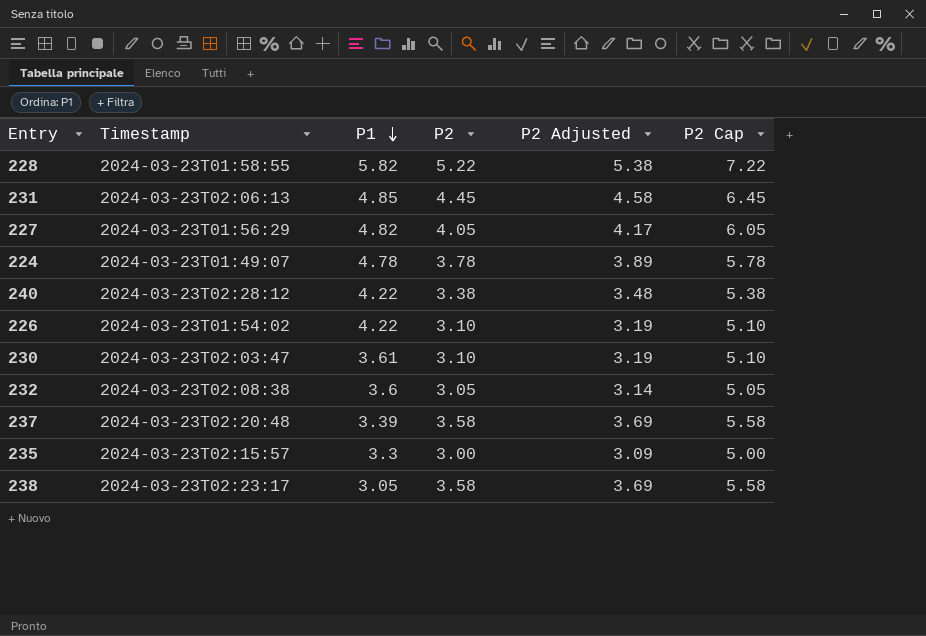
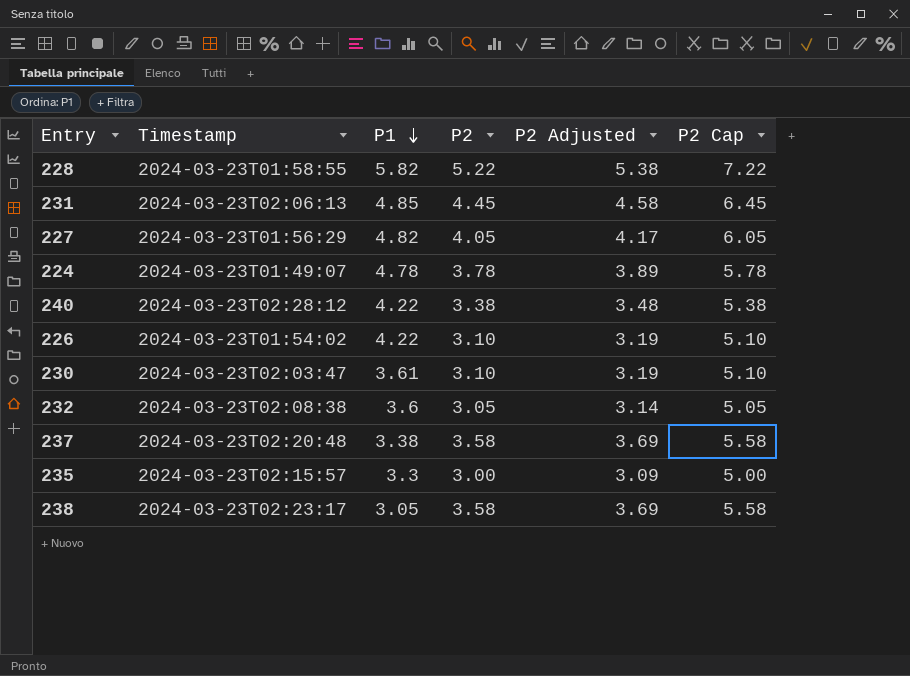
237 | P1: 3.39 -> 3.38

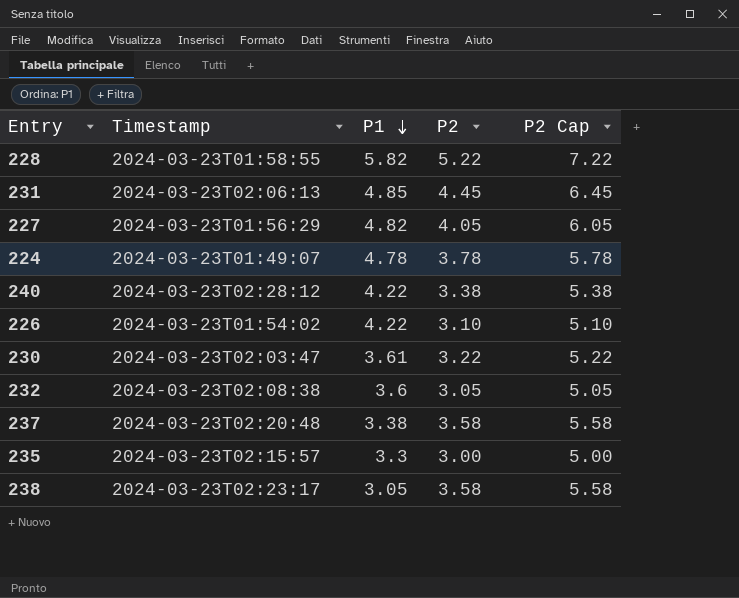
column P2 Adjusted | formula: [P2] * 1.03 -> none
230 | P2: 3.10 -> 3.22
230 | P2 Cap: 5.10 -> 5.22

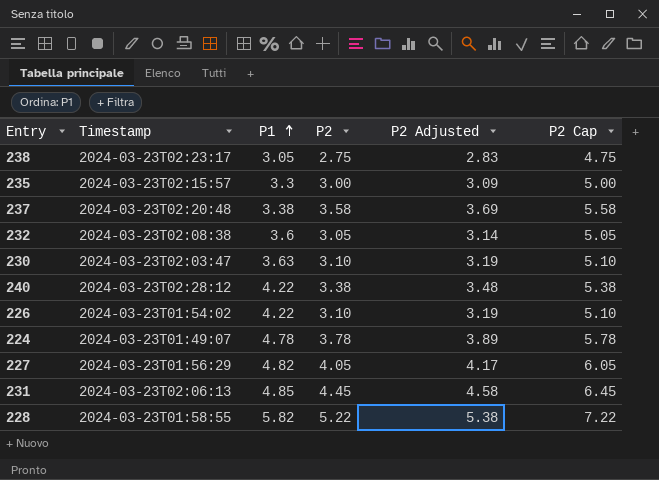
row order: P1 descending -> P1 ascending
column P2 Adjusted | formula: none -> [P2] * 1.03
238 | P2: 3.58 -> 2.75
238 | P2 Cap: 5.58 -> 4.75
230 | P1: 3.61 -> 3.63
230 | P2: 3.22 -> 3.10
230 | P2 Cap: 5.22 -> 5.10

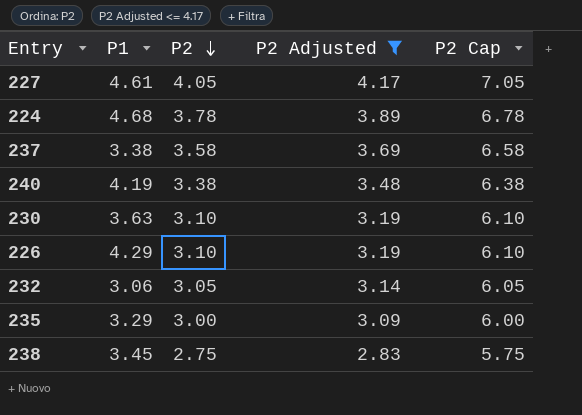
filter: none -> P2 Adjusted <= 4.17
row order: P1 ascending -> P2 descending
column Timestamp | position: 2 -> none
column P2 Cap | formula: [P2] + 2 -> [P2] + 3
227 | P1: 4.82 -> 4.61
224 | P1: 4.78 -> 4.68
240 | P1: 4.22 -> 4.19
226 | P1: 4.22 -> 4.29
232 | P1: 3.6 -> 3.06
235 | P1: 3.3 -> 3.29
238 | P1: 3.05 -> 3.45

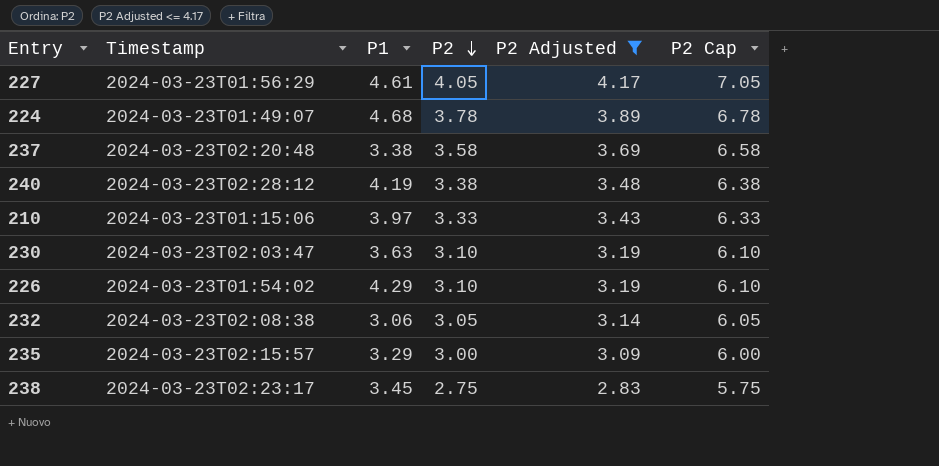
column Timestamp | position: none -> 2
row 210: none -> 2024-03-23T01:15:06 | 3.97 | 3.33 | 3.43 | 6.33

